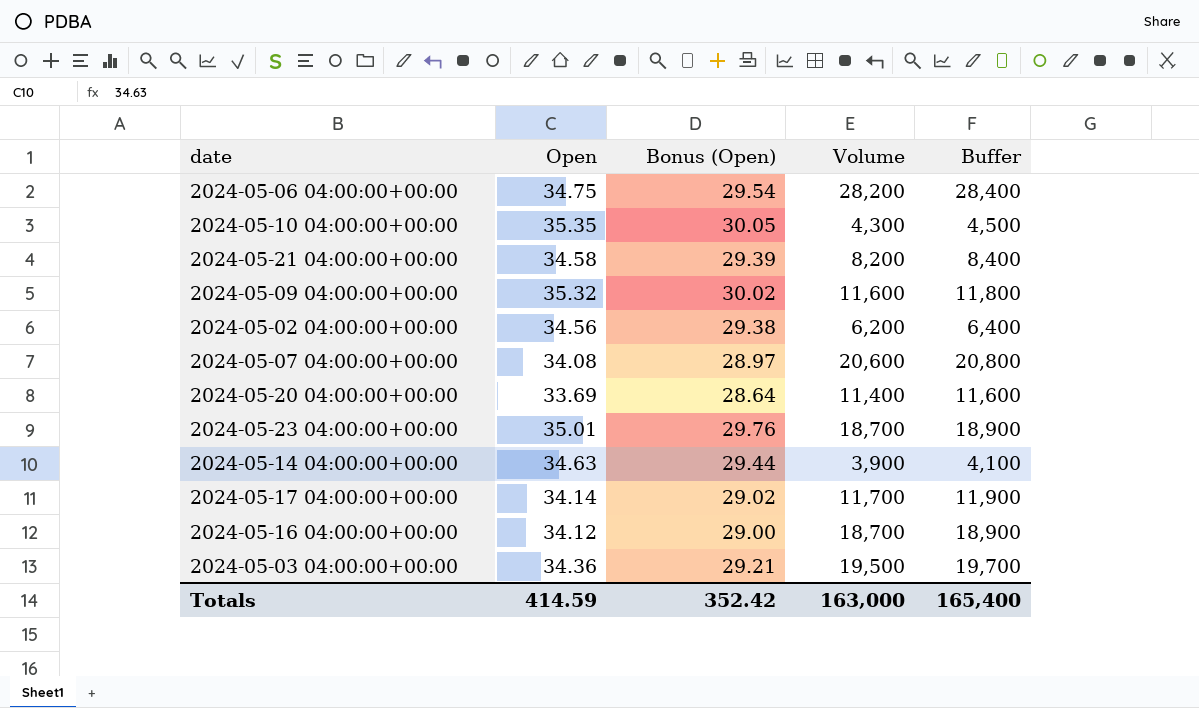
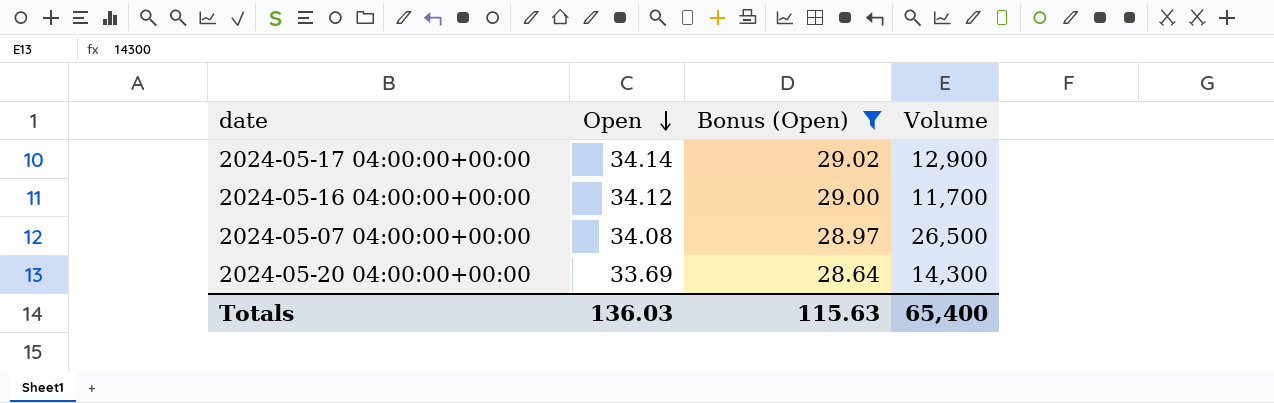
filter: none -> Bonus (Open) <= 29.02
row order: none -> Open descending
column Buffer | formula: [Volume] + 200 -> none
2024-05-17 04:00:00+00:00 | Volume: 11,700 -> 12,900
2024-05-16 04:00:00+00:00 | Volume: 18,700 -> 11,700
2024-05-07 04:00:00+00:00 | Volume: 20,600 -> 26,500
2024-05-20 04:00:00+00:00 | Volume: 11,400 -> 14,300
Totals | Open: 414.59 -> 136.03
Totals | Bonus (Open): 352.42 -> 115.63
Totals | Volume: 163,000 -> 65,400

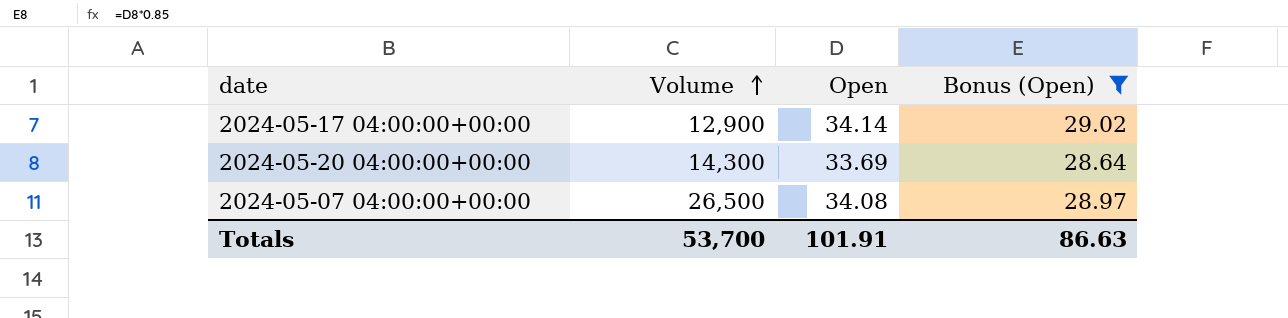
row order: Open descending -> Volume ascending
column Volume | position: 4 -> 2
row 2024-05-16 04:00:00+00:00: 34.12 | 29.00 | 11,700 -> none
Totals | Volume: 65,400 -> 53,700
Totals | Open: 136.03 -> 101.91
Totals | Bonus (Open): 115.63 -> 86.63

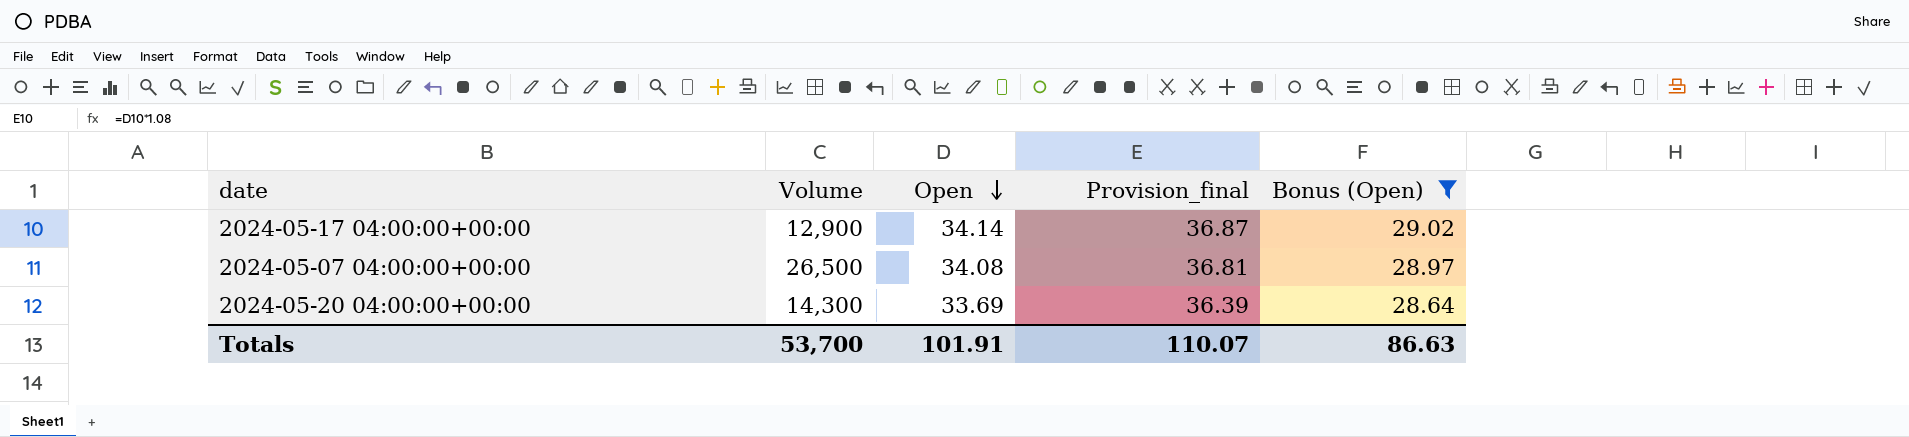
row order: Volume ascending -> Open descending
column Provision_final | formula: none -> [Open] * 1.08

